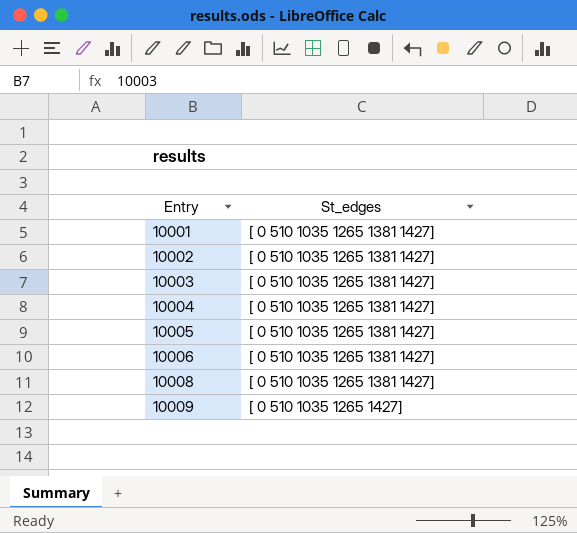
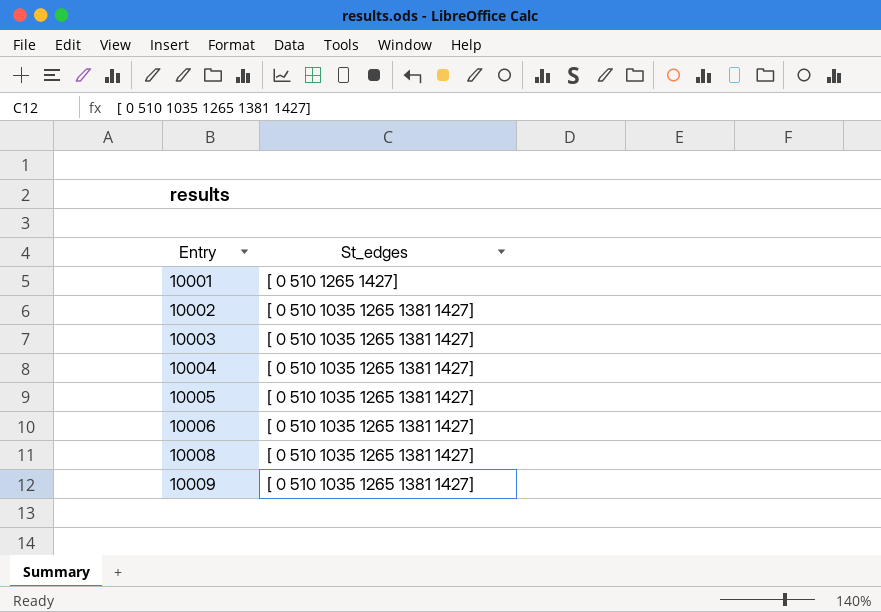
10001 | St_edges: [ 0 510 1035 1265 1381 1427] -> [ 0 510 1265 1427]
10009 | St_edges: [ 0 510 1035 1265 1427] -> [ 0 510 1035 1265 1381 1427]

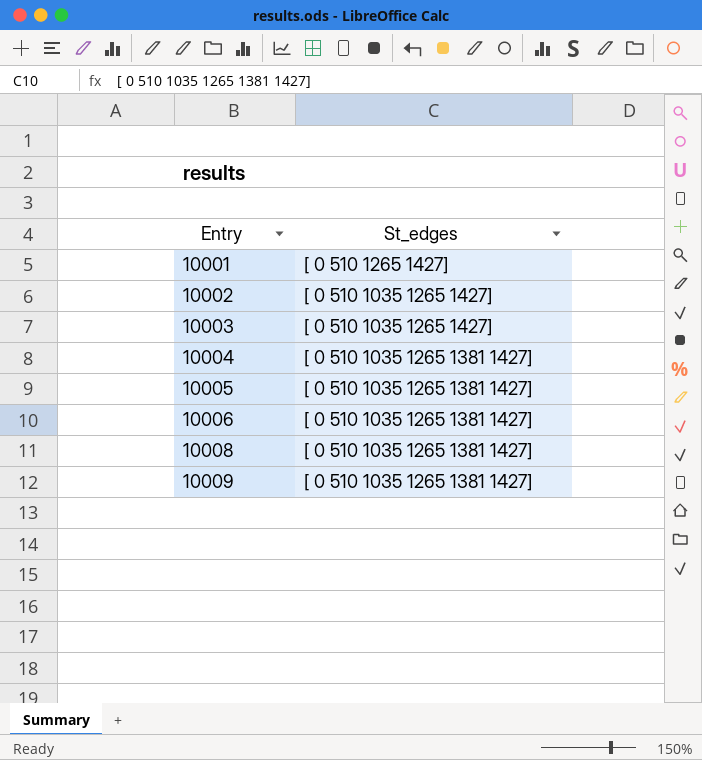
10002 | St_edges: [ 0 510 1035 1265 1381 1427] -> [ 0 510 1035 1265 1427]
10003 | St_edges: [ 0 510 1035 1265 1381 1427] -> [ 0 510 1035 1265 1427]

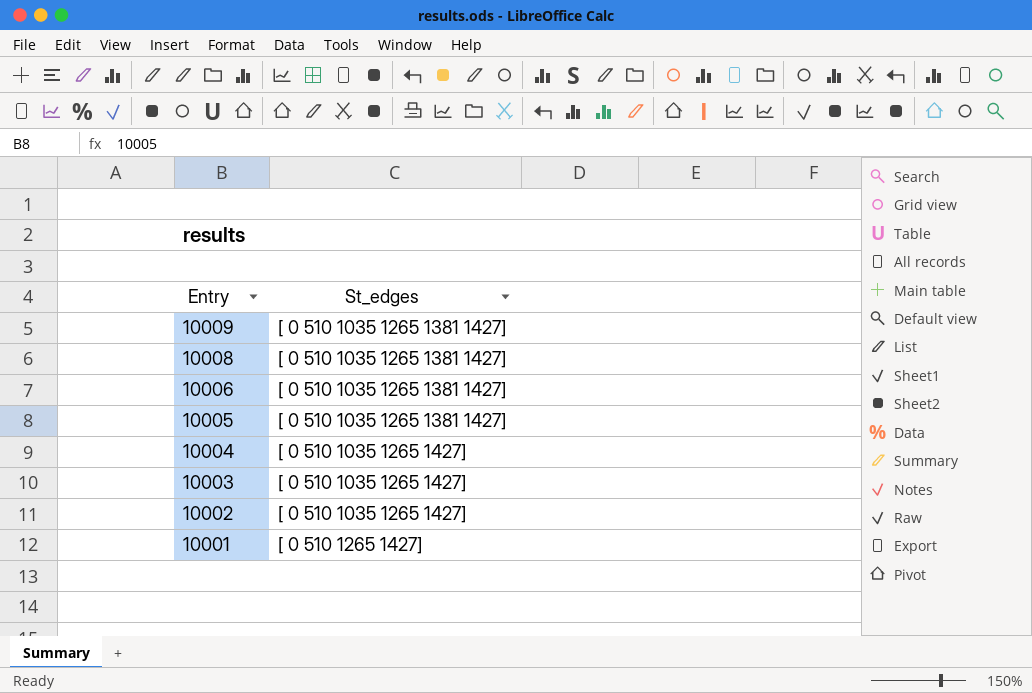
row order: Entry ascending -> Entry descending
10004 | St_edges: [ 0 510 1035 1265 1381 1427] -> [ 0 510 1035 1265 1427]

